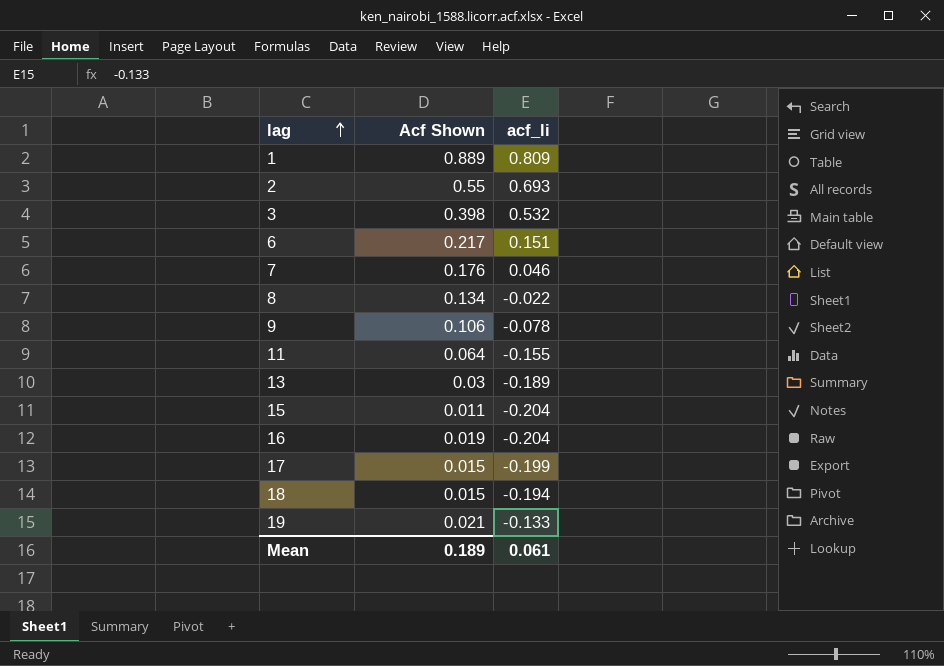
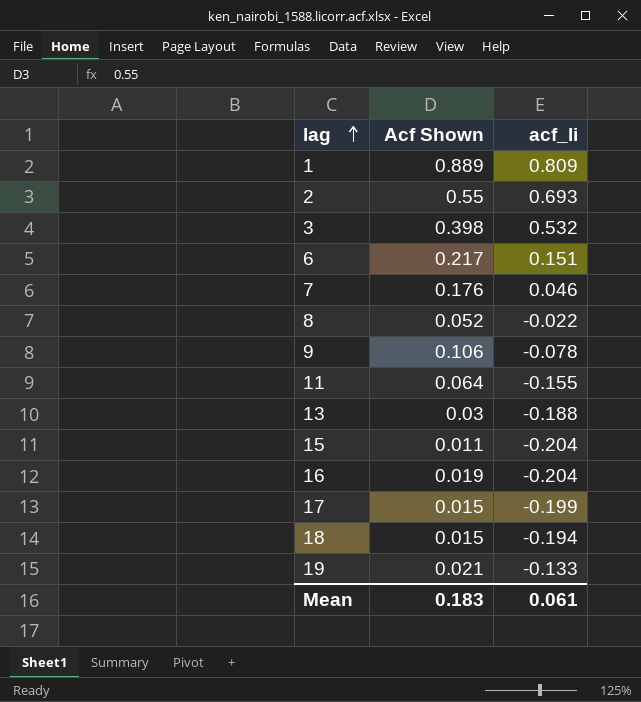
8 | Acf Shown: 0.134 -> 0.052
13 | acf_li: -0.189 -> -0.188
Mean | Acf Shown: 0.189 -> 0.183

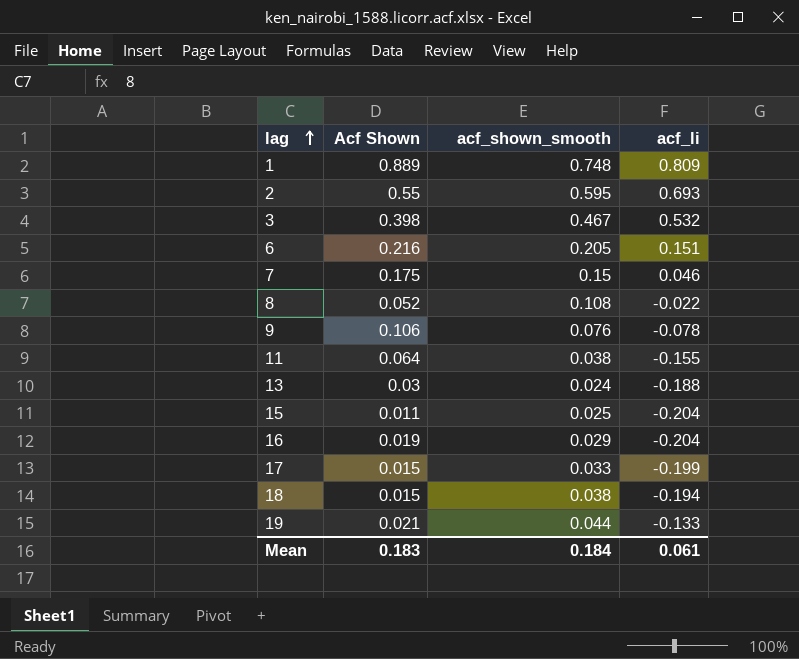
column acf_shown_smooth | position: none -> 3
6 | Acf Shown: 0.217 -> 0.216
7 | Acf Shown: 0.176 -> 0.175

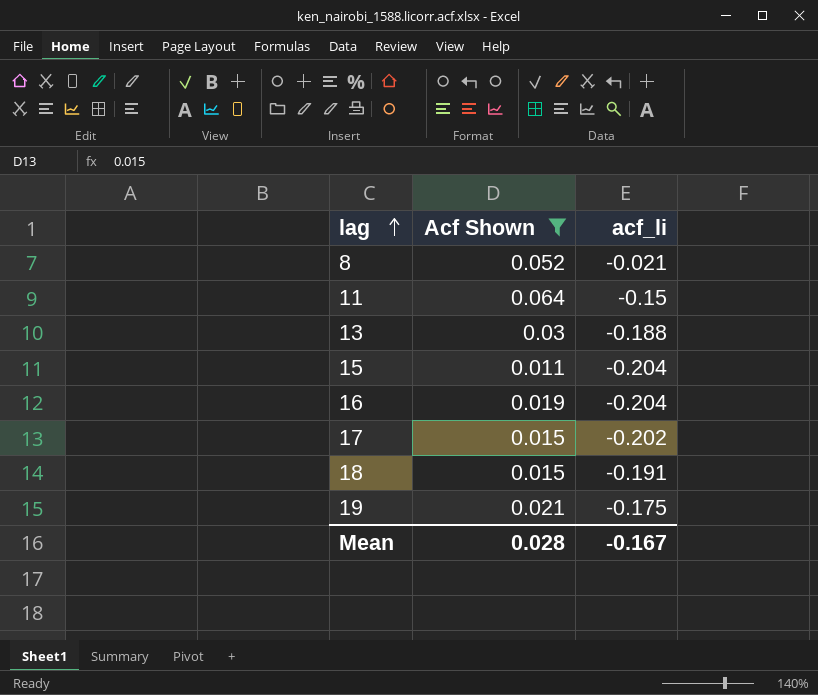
filter: none -> Acf Shown <= 0.064
column acf_shown_smooth | position: 3 -> none
8 | acf_li: -0.022 -> -0.021
11 | acf_li: -0.155 -> -0.15
17 | acf_li: -0.199 -> -0.202
18 | acf_li: -0.194 -> -0.191
19 | acf_li: -0.133 -> -0.175
Mean | Acf Shown: 0.183 -> 0.028
Mean | acf_li: 0.061 -> -0.167

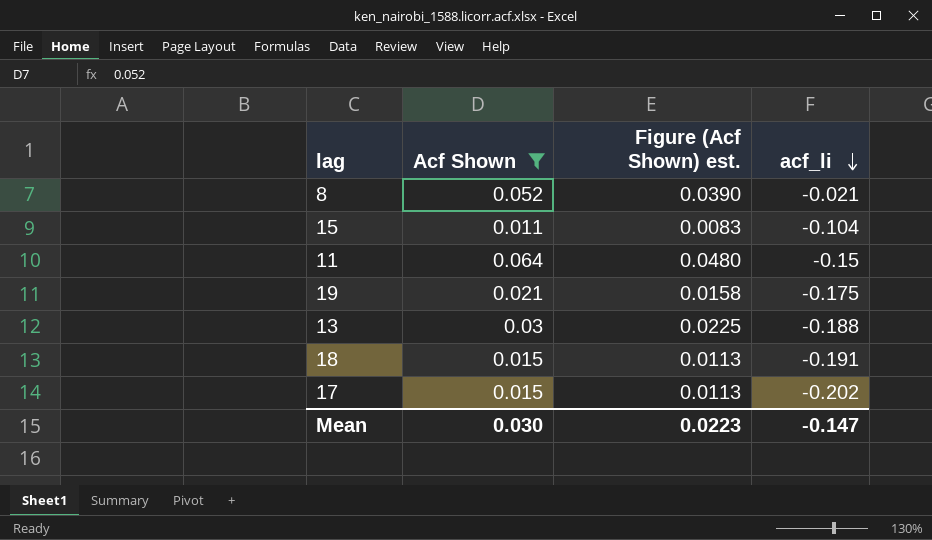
row order: lag ascending -> acf_li descending
column Figure (Acf Shown) est. | formula: none -> [Acf Shown] * 0.75
row 16: 0.019 | -0.204 -> none
15 | acf_li: -0.204 -> -0.104
Mean | Acf Shown: 0.028 -> 0.030
Mean | acf_li: -0.167 -> -0.147

